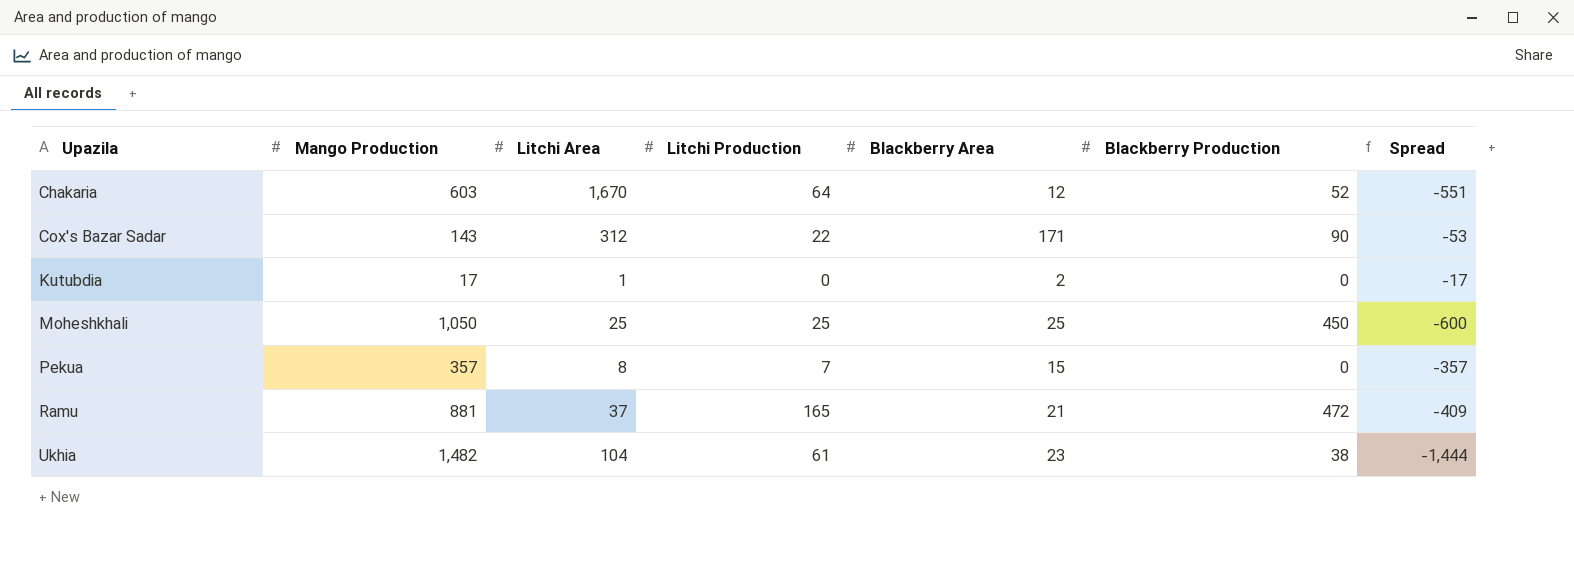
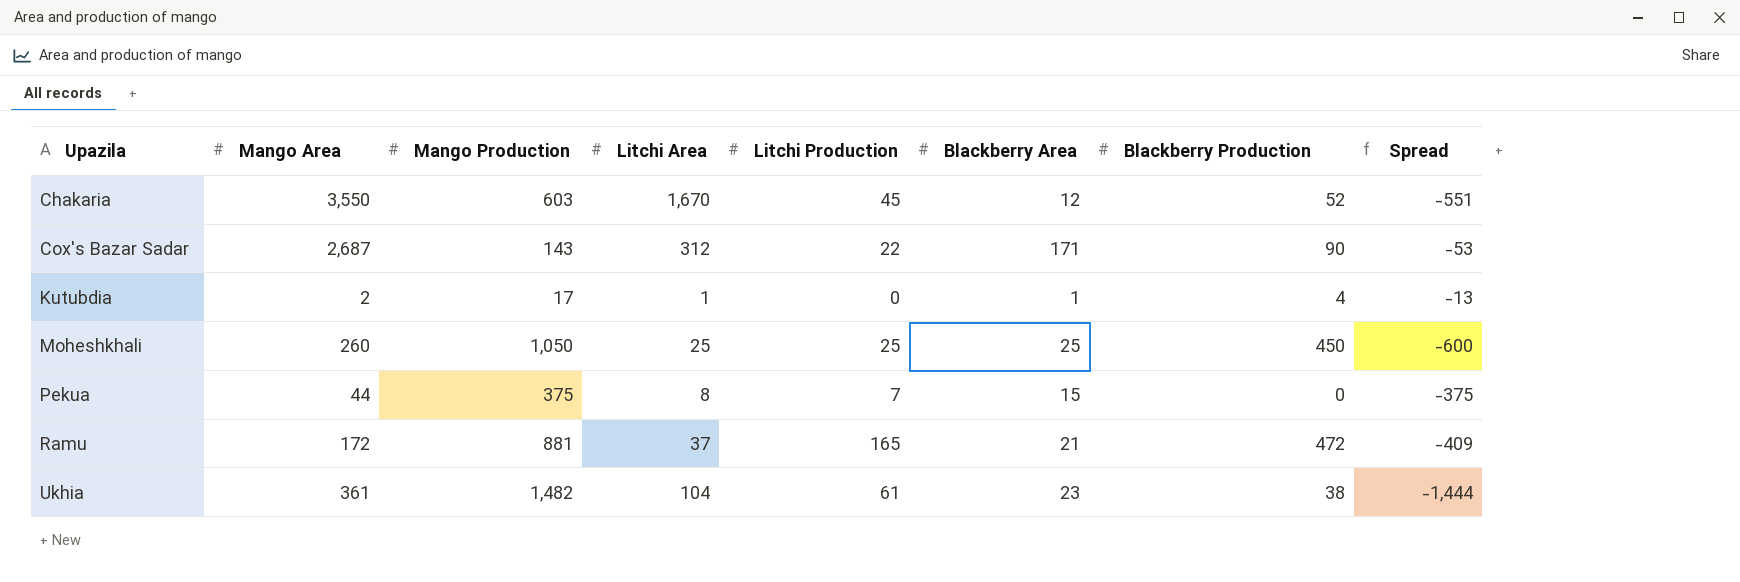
column Mango Area | position: none -> 2
Chakaria | Litchi Production: 64 -> 45
Kutubdia | Blackberry Area: 2 -> 1
Kutubdia | Blackberry Production: 0 -> 4
Kutubdia | Spread: -17 -> -13
Pekua | Mango Production: 357 -> 375
Pekua | Spread: -357 -> -375

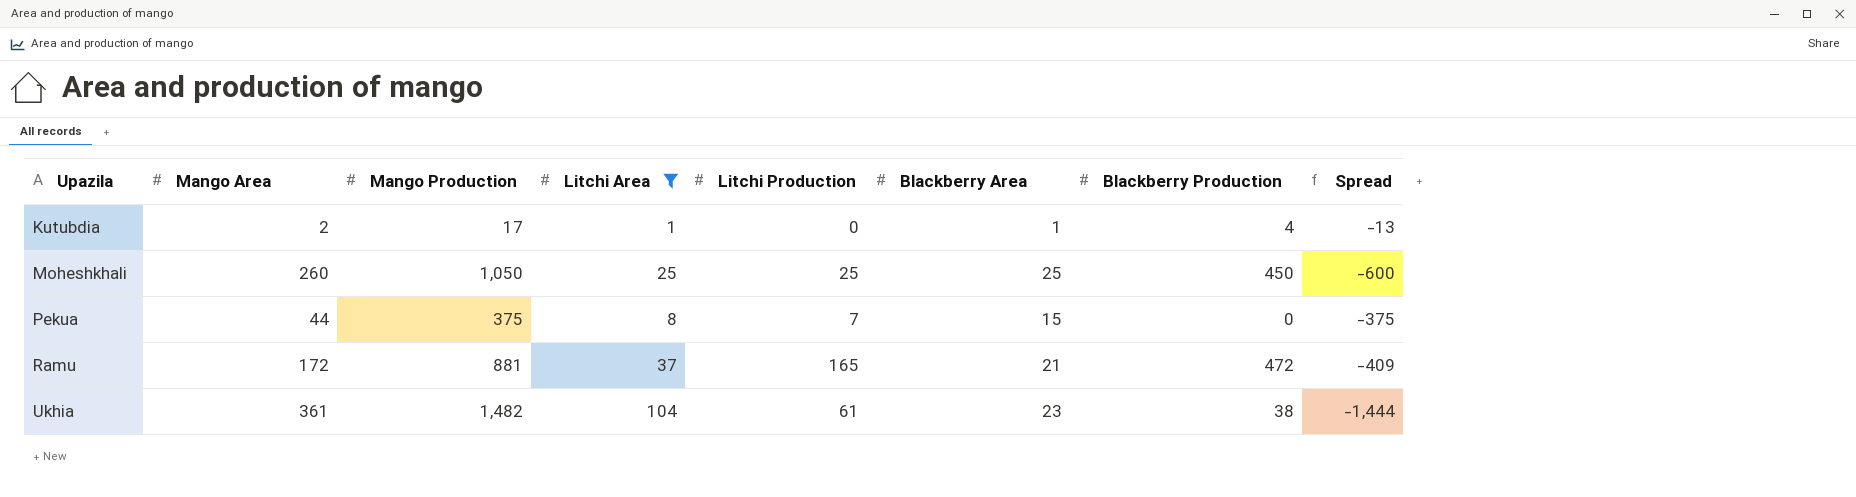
filter: none -> Litchi Area <= 104

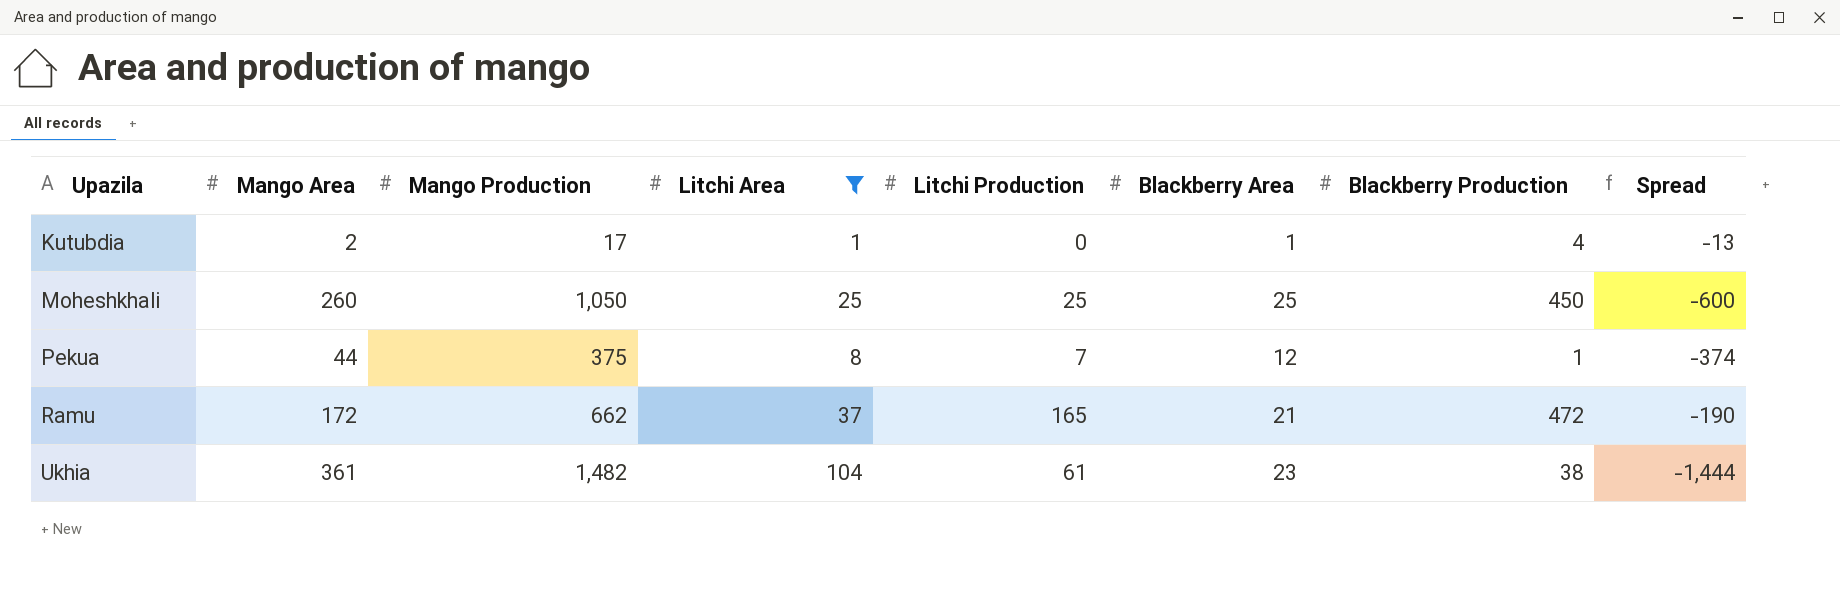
Pekua | Blackberry Area: 15 -> 12
Pekua | Blackberry Production: 0 -> 1
Pekua | Spread: -375 -> -374
Ramu | Mango Production: 881 -> 662
Ramu | Spread: -409 -> -190

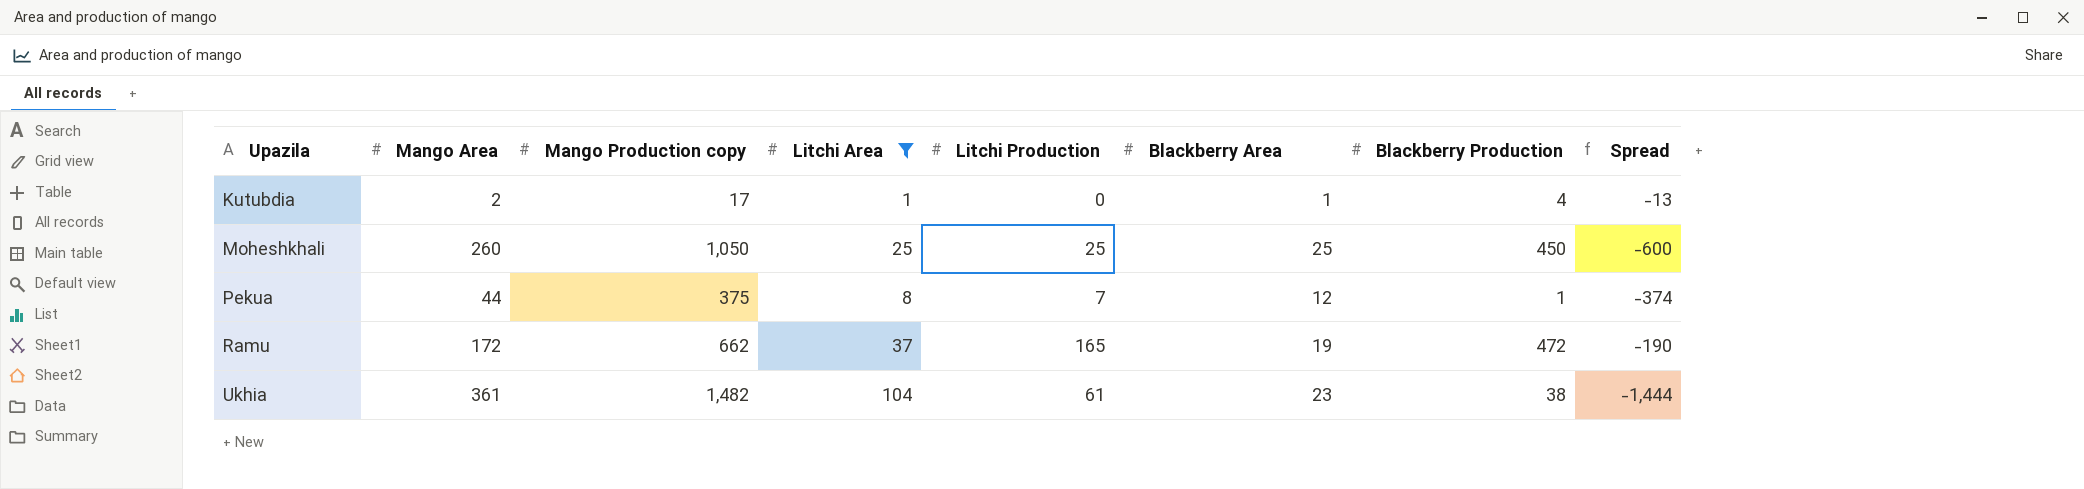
column name: Mango Production -> Mango Production copy
Ramu | Blackberry Area: 21 -> 19

